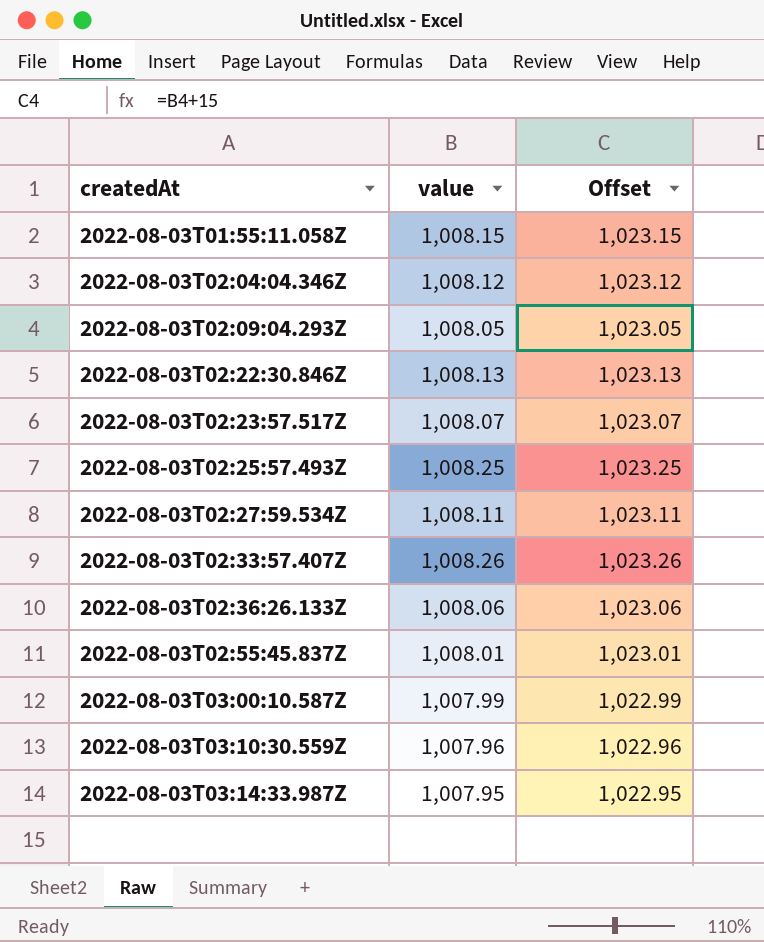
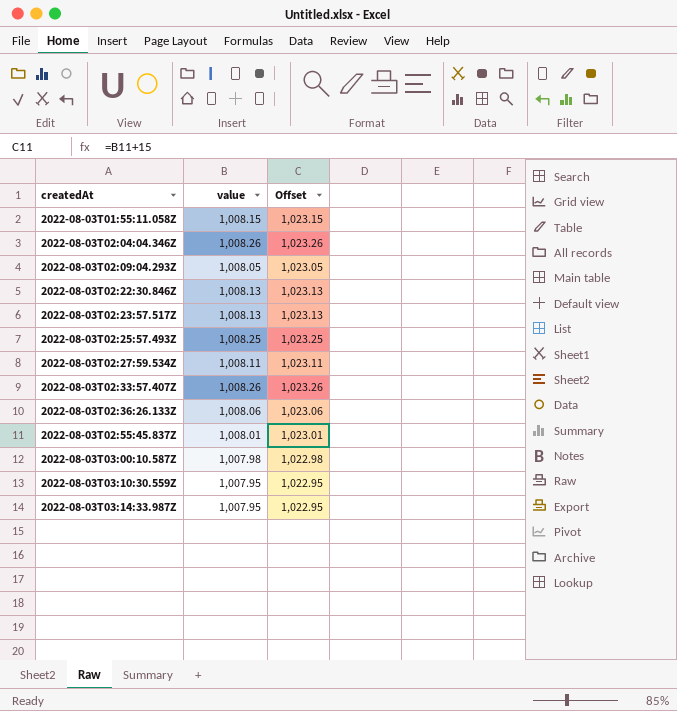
2022-08-03T02:04:04.346Z | value: 1,008.12 -> 1,008.26
2022-08-03T02:04:04.346Z | Offset: 1,023.12 -> 1,023.26
2022-08-03T02:23:57.517Z | value: 1,008.07 -> 1,008.13
2022-08-03T02:23:57.517Z | Offset: 1,023.07 -> 1,023.13
2022-08-03T03:00:10.587Z | value: 1,007.99 -> 1,007.98
2022-08-03T03:00:10.587Z | Offset: 1,022.99 -> 1,022.98
2022-08-03T03:10:30.559Z | value: 1,007.96 -> 1,007.95
2022-08-03T03:10:30.559Z | Offset: 1,022.96 -> 1,022.95

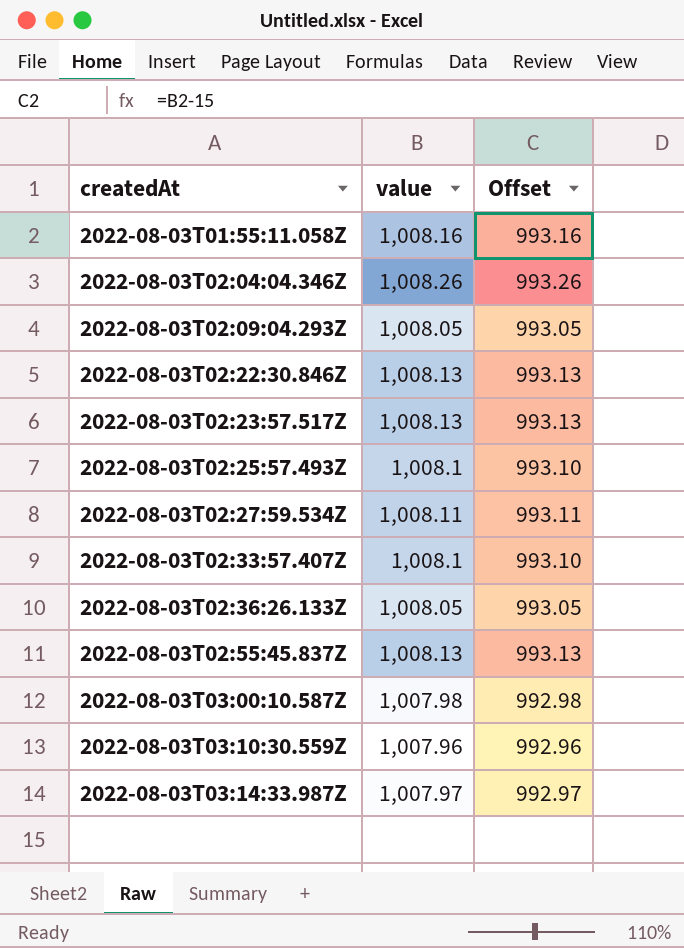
column Offset | formula: [value] + 15 -> [value] - 15
2022-08-03T01:55:11.058Z | value: 1,008.15 -> 1,008.16
2022-08-03T02:25:57.493Z | value: 1,008.25 -> 1,008.1
2022-08-03T02:33:57.407Z | value: 1,008.26 -> 1,008.1
2022-08-03T02:36:26.133Z | value: 1,008.06 -> 1,008.05
2022-08-03T02:55:45.837Z | value: 1,008.01 -> 1,008.13
2022-08-03T03:10:30.559Z | value: 1,007.95 -> 1,007.96
2022-08-03T03:14:33.987Z | value: 1,007.95 -> 1,007.97

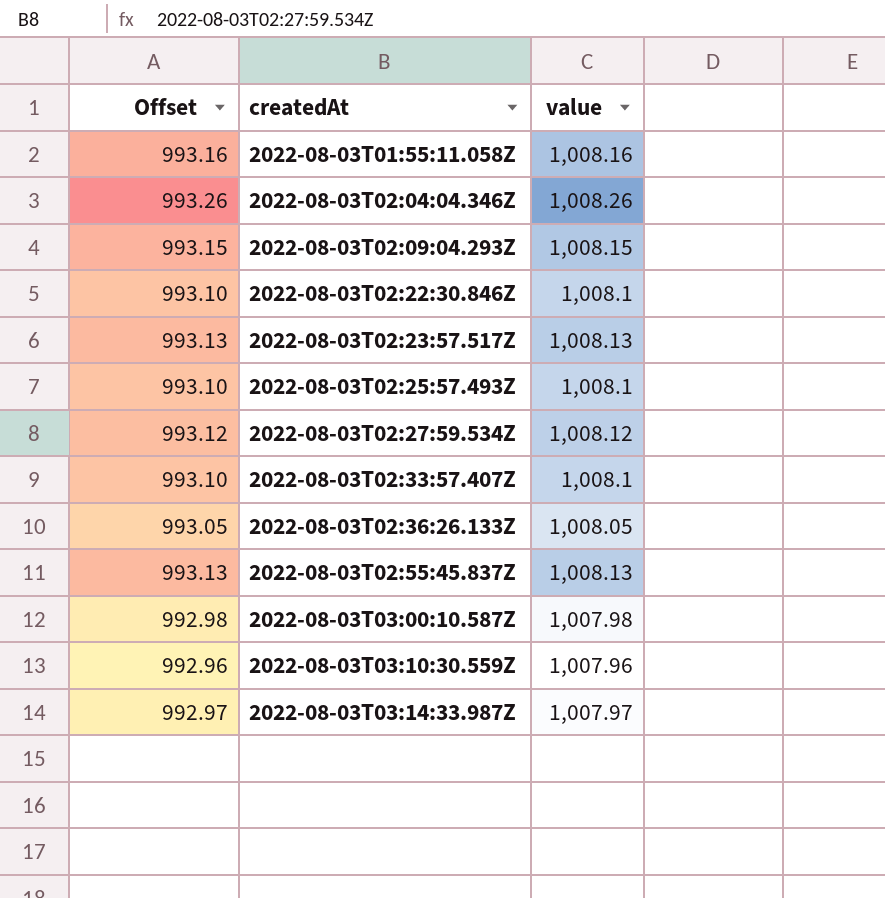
column Offset | position: 3 -> 1
2022-08-03T02:09:04.293Z | Offset: 993.05 -> 993.15
2022-08-03T02:09:04.293Z | value: 1,008.05 -> 1,008.15
2022-08-03T02:22:30.846Z | Offset: 993.13 -> 993.10
2022-08-03T02:22:30.846Z | value: 1,008.13 -> 1,008.1
2022-08-03T02:27:59.534Z | Offset: 993.11 -> 993.12
2022-08-03T02:27:59.534Z | value: 1,008.11 -> 1,008.12

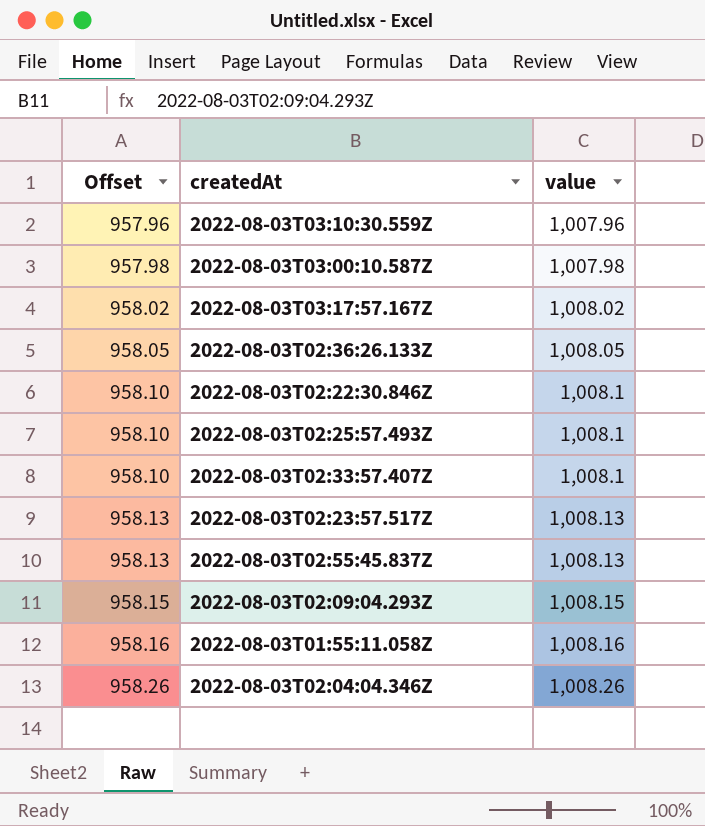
row order: createdAt ascending -> Offset ascending
column Offset | formula: [value] - 15 -> [value] - 50
row 2022-08-03T02:27:59.534Z: 993.12 | 1,008.12 -> none
row 2022-08-03T03:14:33.987Z: 992.97 | 1,007.97 -> none
row 2022-08-03T03:17:57.167Z: none -> 958.02 | 1,008.02

